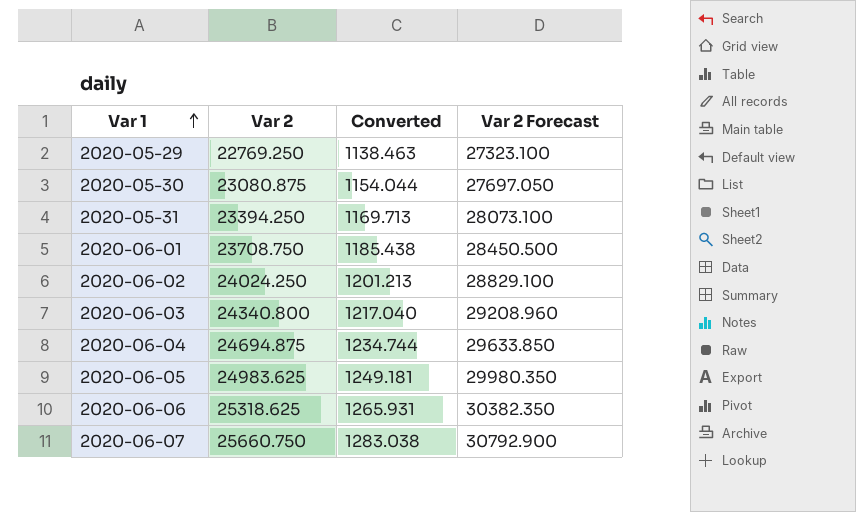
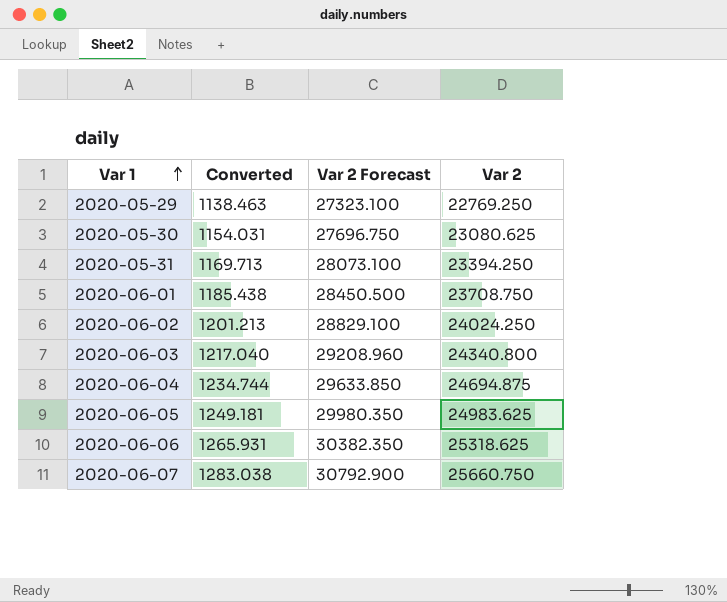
column Var 2 | position: 2 -> 4
2020-05-30 | Converted: 1154.044 -> 1154.031
2020-05-30 | Var 2 Forecast: 27697.050 -> 27696.750
2020-05-30 | Var 2: 23080.875 -> 23080.625

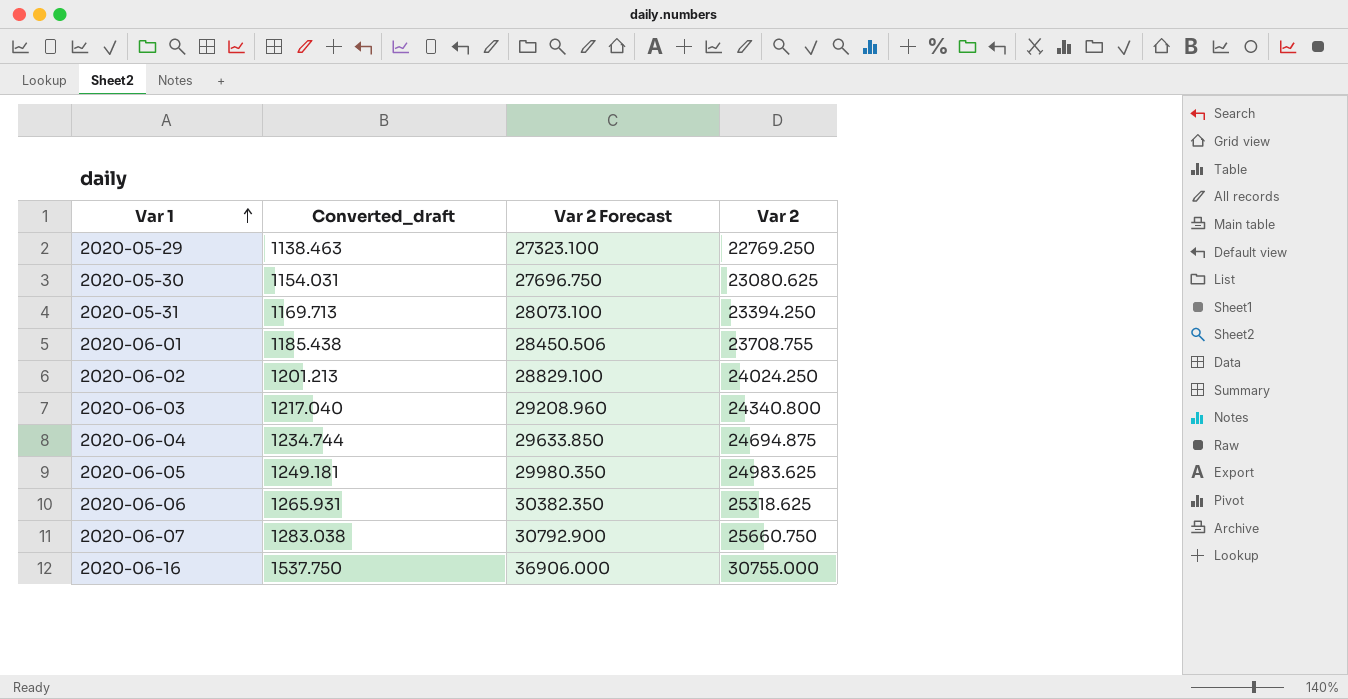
column name: Converted -> Converted_draft
2020-06-01 | Var 2 Forecast: 28450.500 -> 28450.506
2020-06-01 | Var 2: 23708.750 -> 23708.755
row 2020-06-16: none -> 1537.750 | 36906.000 | 30755.000

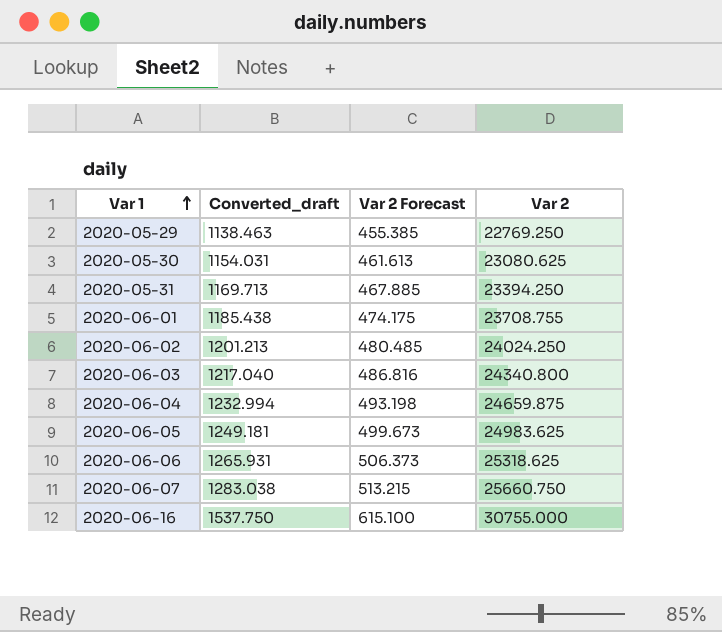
column Var 2 Forecast | formula: [Var 2] * 1.2 -> [Var 2] * 0.02
2020-06-04 | Converted_draft: 1234.744 -> 1232.994
2020-06-04 | Var 2: 24694.875 -> 24659.875

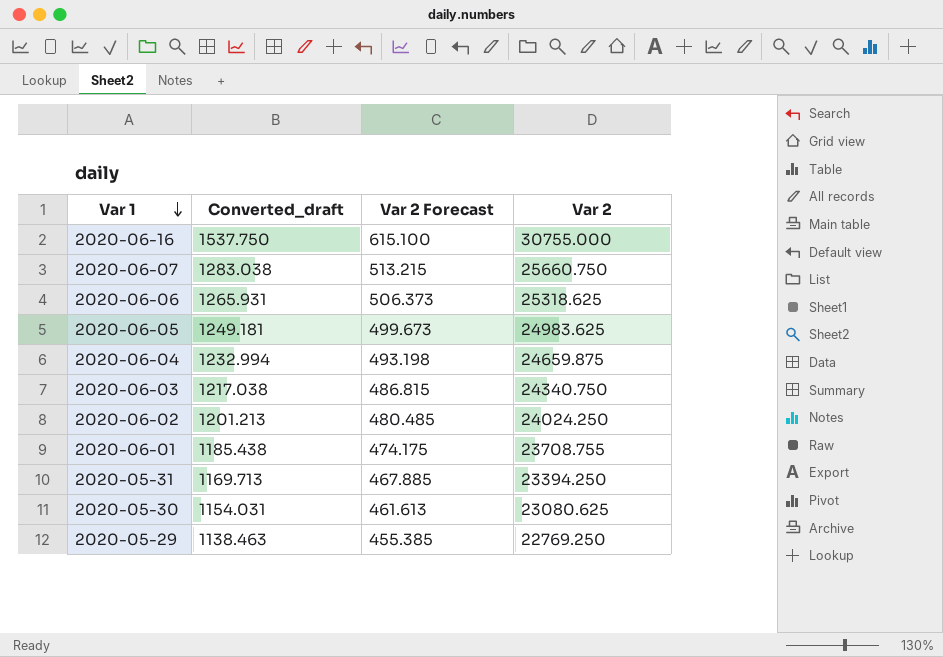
row order: Var 1 ascending -> Var 1 descending
2020-06-03 | Converted_draft: 1217.040 -> 1217.038
2020-06-03 | Var 2 Forecast: 486.816 -> 486.815
2020-06-03 | Var 2: 24340.800 -> 24340.750

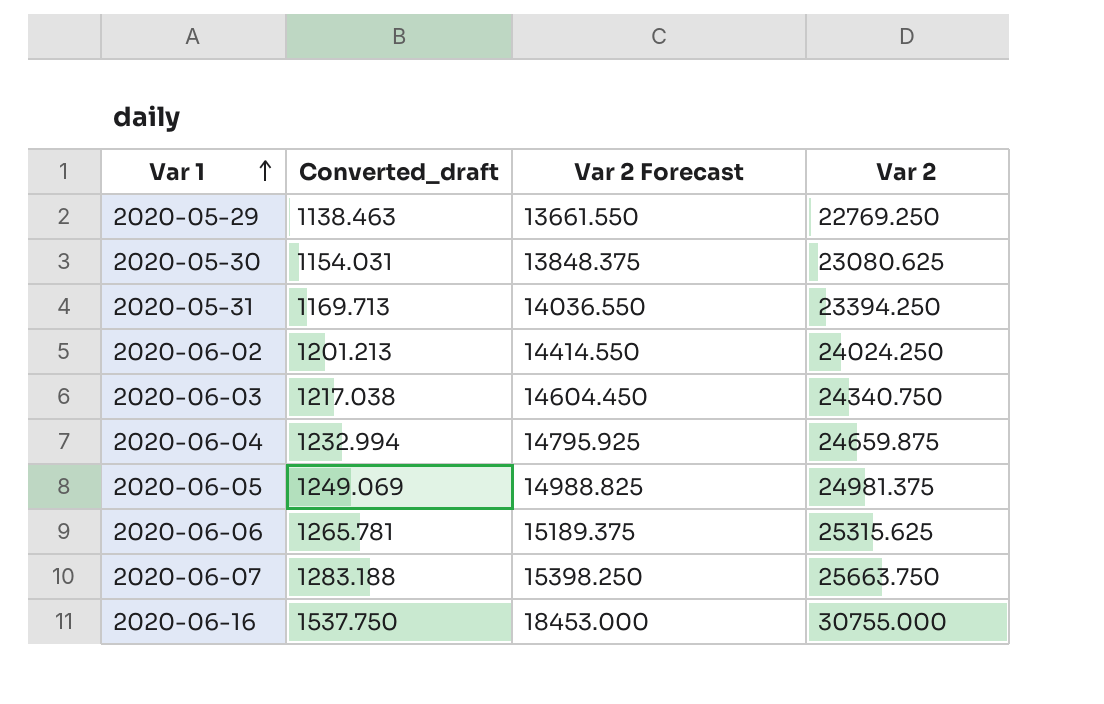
row order: Var 1 descending -> Var 1 ascending
column Var 2 Forecast | formula: [Var 2] * 0.02 -> [Var 2] * 0.6
row 2020-06-01: 1185.438 | 474.175 | 23708.755 -> none
2020-06-05 | Converted_draft: 1249.181 -> 1249.069
2020-06-05 | Var 2: 24983.625 -> 24981.375
2020-06-06 | Converted_draft: 1265.931 -> 1265.781
2020-06-06 | Var 2: 25318.625 -> 25315.625
2020-06-07 | Converted_draft: 1283.038 -> 1283.188
2020-06-07 | Var 2: 25660.750 -> 25663.750

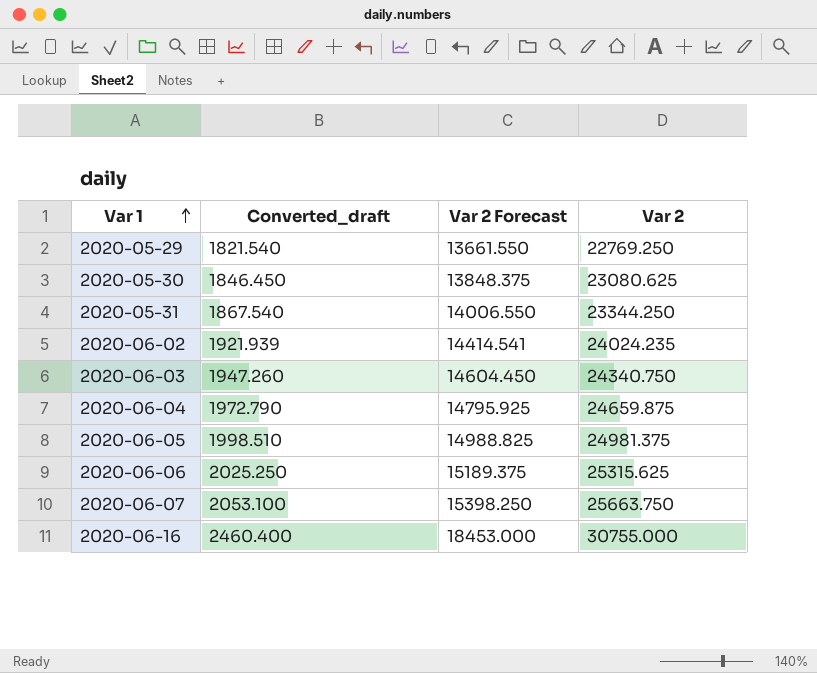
column Converted_draft | formula: [Var 2] * 0.05 -> [Var 2] * 0.08
2020-05-31 | Var 2 Forecast: 14036.550 -> 14006.550
2020-05-31 | Var 2: 23394.250 -> 23344.250
2020-06-02 | Var 2 Forecast: 14414.550 -> 14414.541
2020-06-02 | Var 2: 24024.250 -> 24024.235

